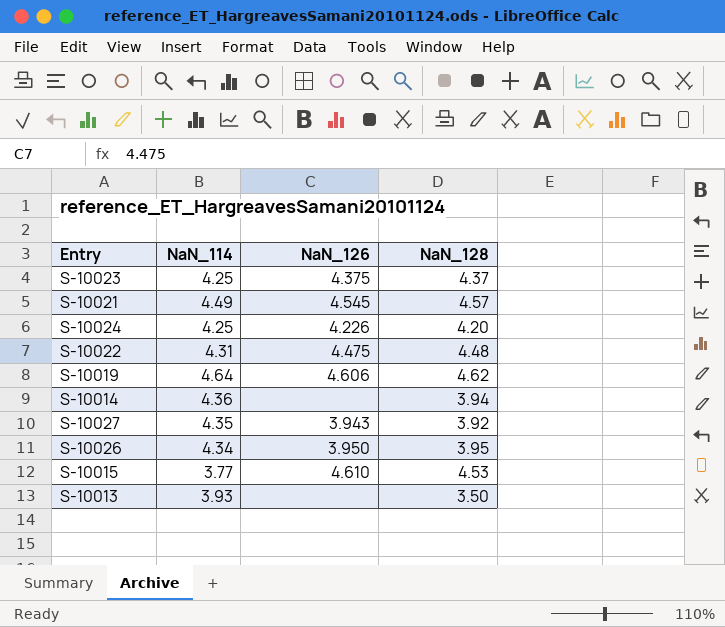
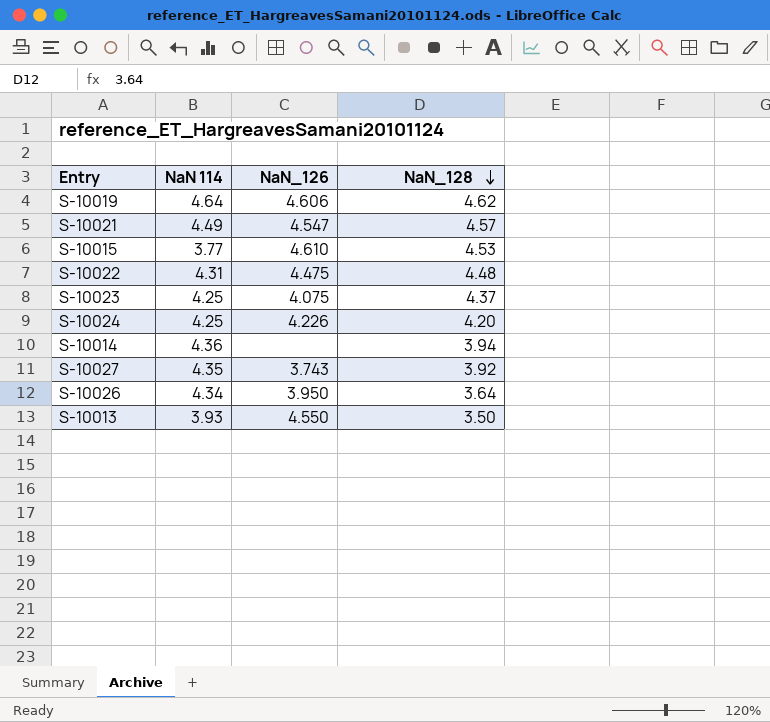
row order: none -> NaN_128 descending
column name: NaN_114 -> NaN 114
S-10021 | NaN_126: 4.545 -> 4.547
S-10023 | NaN_126: 4.375 -> 4.075
S-10027 | NaN_126: 3.943 -> 3.743
S-10026 | NaN_128: 3.95 -> 3.64
S-10013 | NaN_126: none -> 4.550

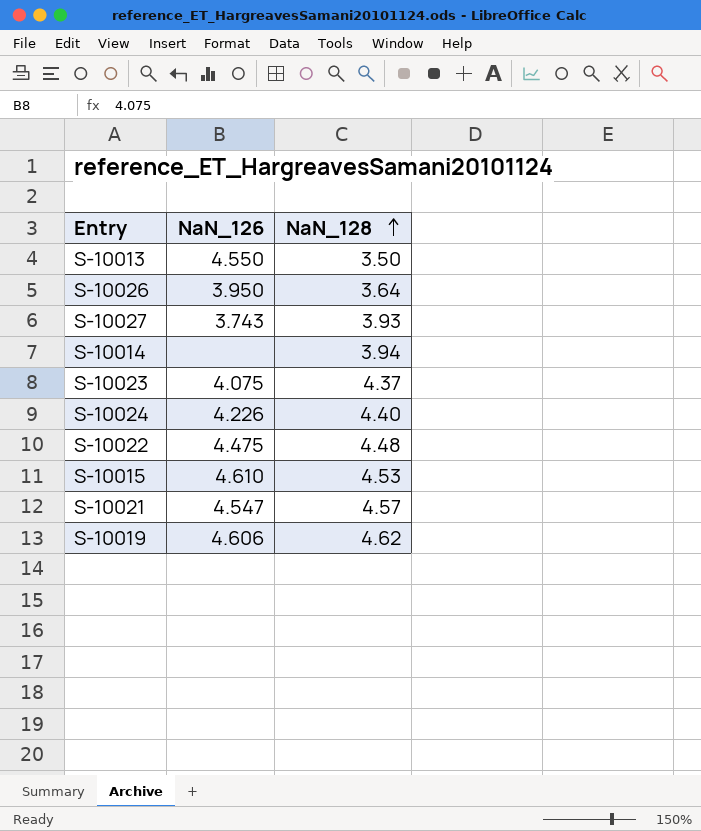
row order: NaN_128 descending -> NaN_128 ascending
column NaN 114 | position: 2 -> none
S-10027 | NaN_128: 3.92 -> 3.93
S-10024 | NaN_128: 4.20 -> 4.40

